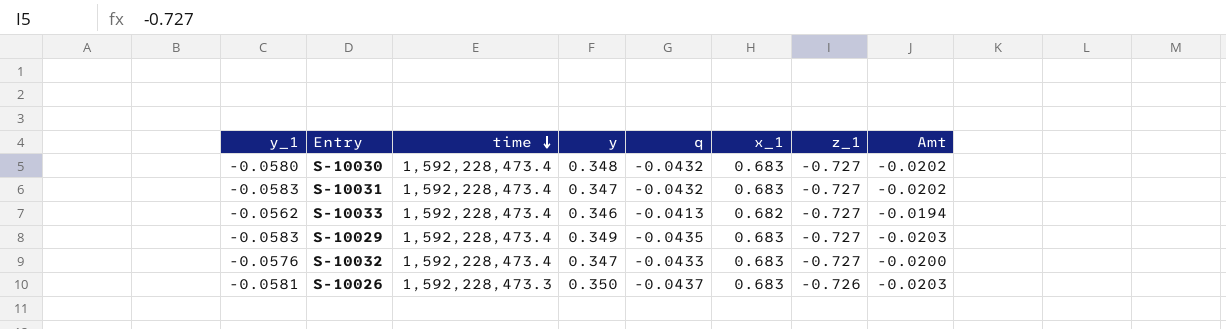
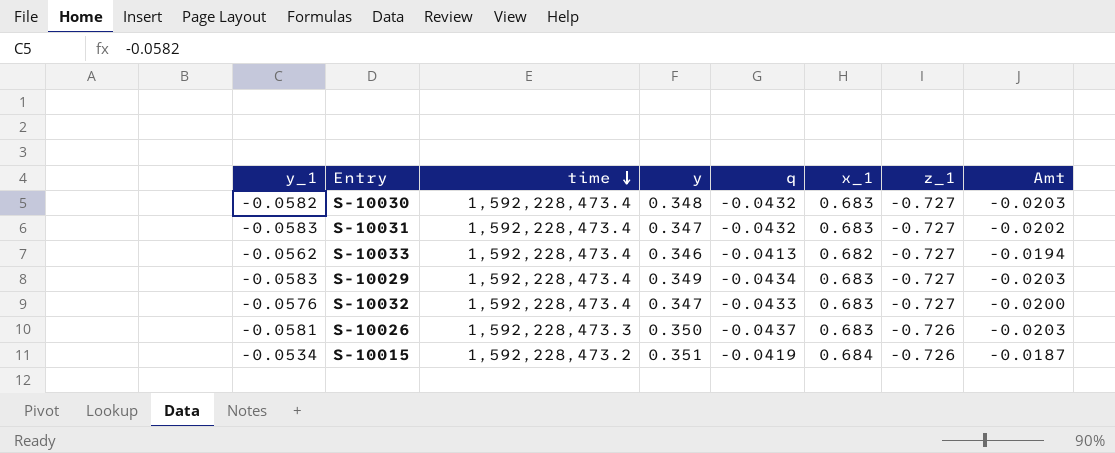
S-10030 | y_1: -0.0580 -> -0.0582
S-10030 | Amt: -0.0202 -> -0.0203
S-10029 | q: -0.0435 -> -0.0434
row S-10015: none -> -0.0534 | 1,592,228,473.2 | 0.351 | -0.0419 | 0.684 | -0.726 | -0.0187

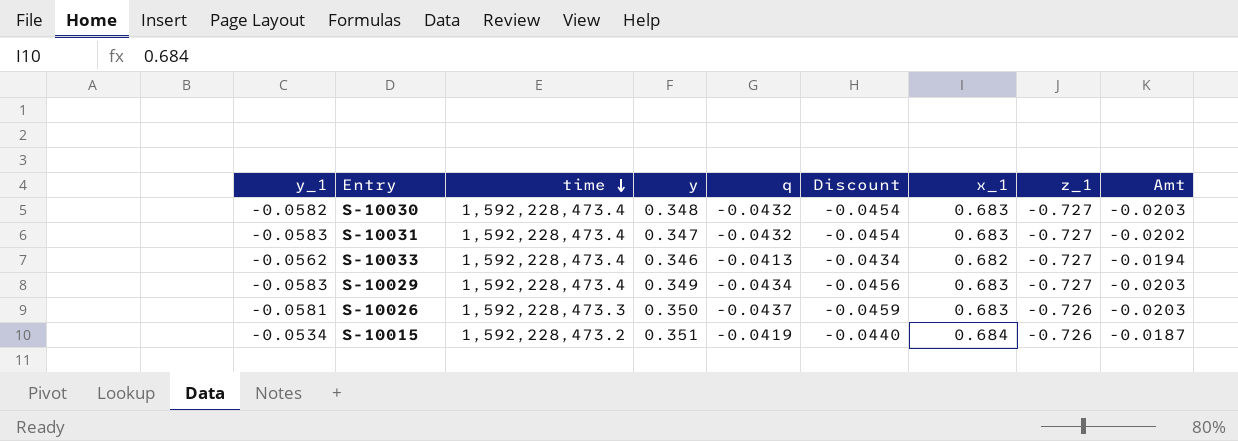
column Discount | formula: none -> [q] * 1.05
row S-10032: -0.0576 | 1,592,228,473.4 | 0.347 | -0.0433 | 0.683 | -0.727 | -0.0200 -> none

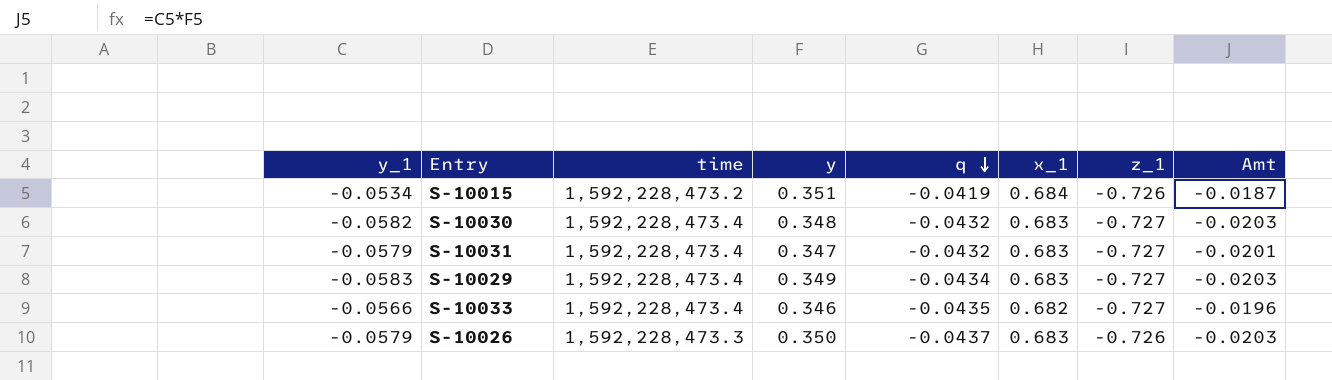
row order: time descending -> q descending
column Discount | formula: [q] * 1.05 -> none
S-10031 | y_1: -0.0583 -> -0.0579
S-10031 | Amt: -0.0202 -> -0.0201
S-10033 | y_1: -0.0562 -> -0.0566
S-10033 | q: -0.0413 -> -0.0435
S-10033 | Amt: -0.0194 -> -0.0196
S-10026 | y_1: -0.0581 -> -0.0579

